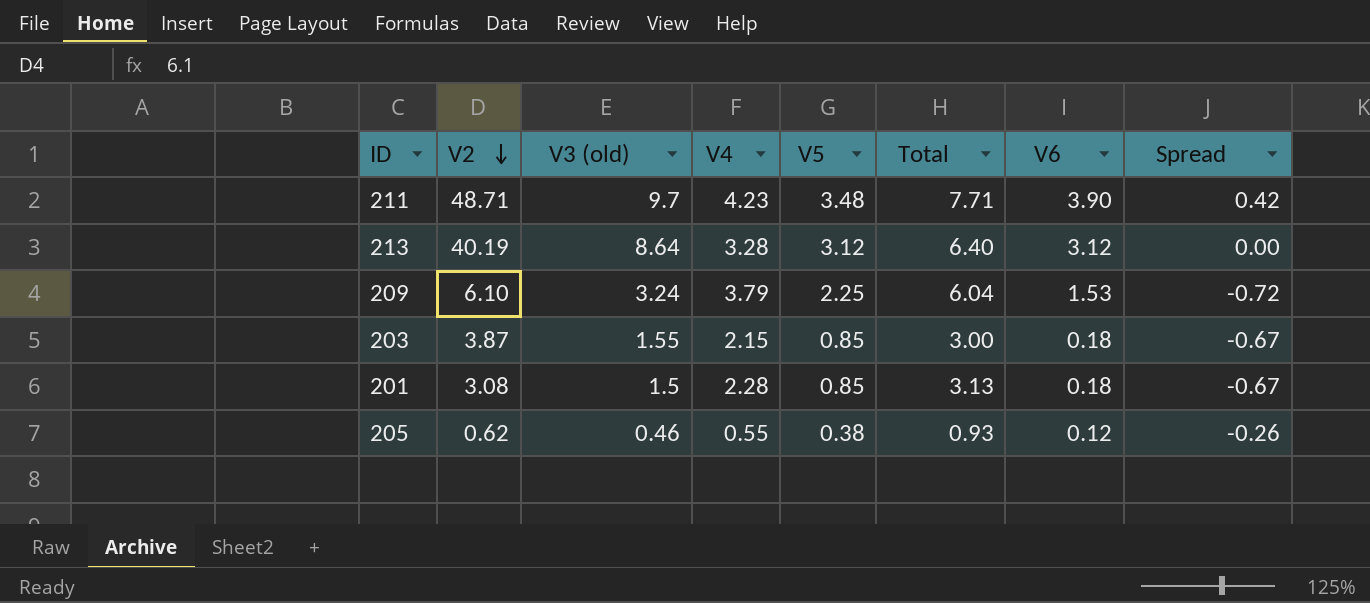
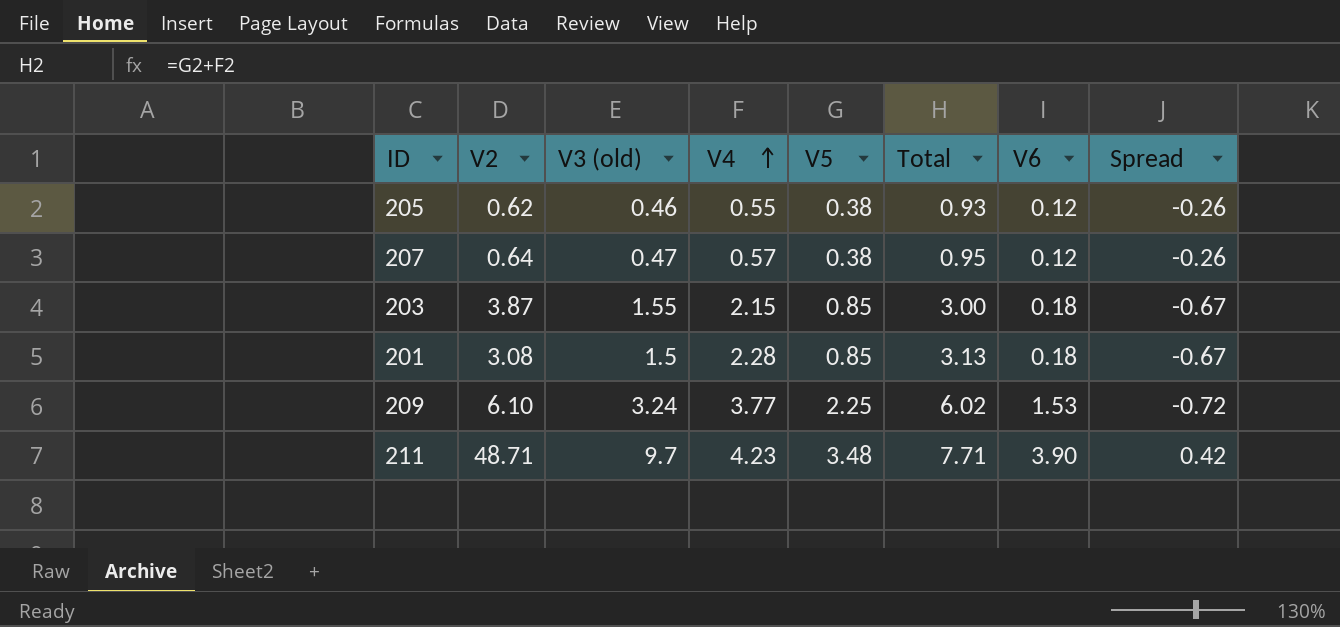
row order: V2 descending -> V4 ascending
row 213: 40.19 | 8.64 | 3.28 | 3.12 | 6.40 | 3.12 | 0.00 -> none
row 207: none -> 0.64 | 0.47 | 0.57 | 0.38 | 0.95 | 0.12 | -0.26
209 | V4: 3.79 -> 3.77
209 | Total: 6.04 -> 6.02

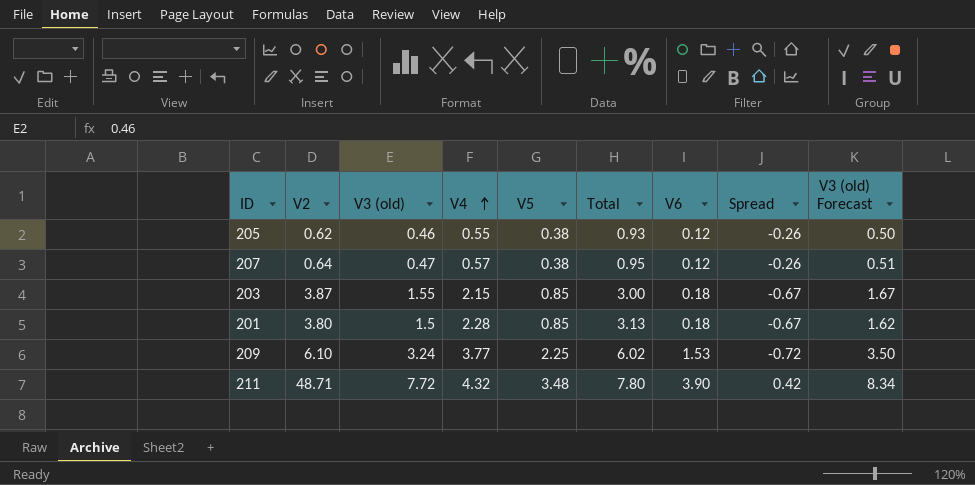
column V3 (old) Forecast | formula: none -> [V3 (old)] * 1.08
201 | V2: 3.08 -> 3.80
211 | V3 (old): 9.7 -> 7.72
211 | V4: 4.23 -> 4.32
211 | Total: 7.71 -> 7.80

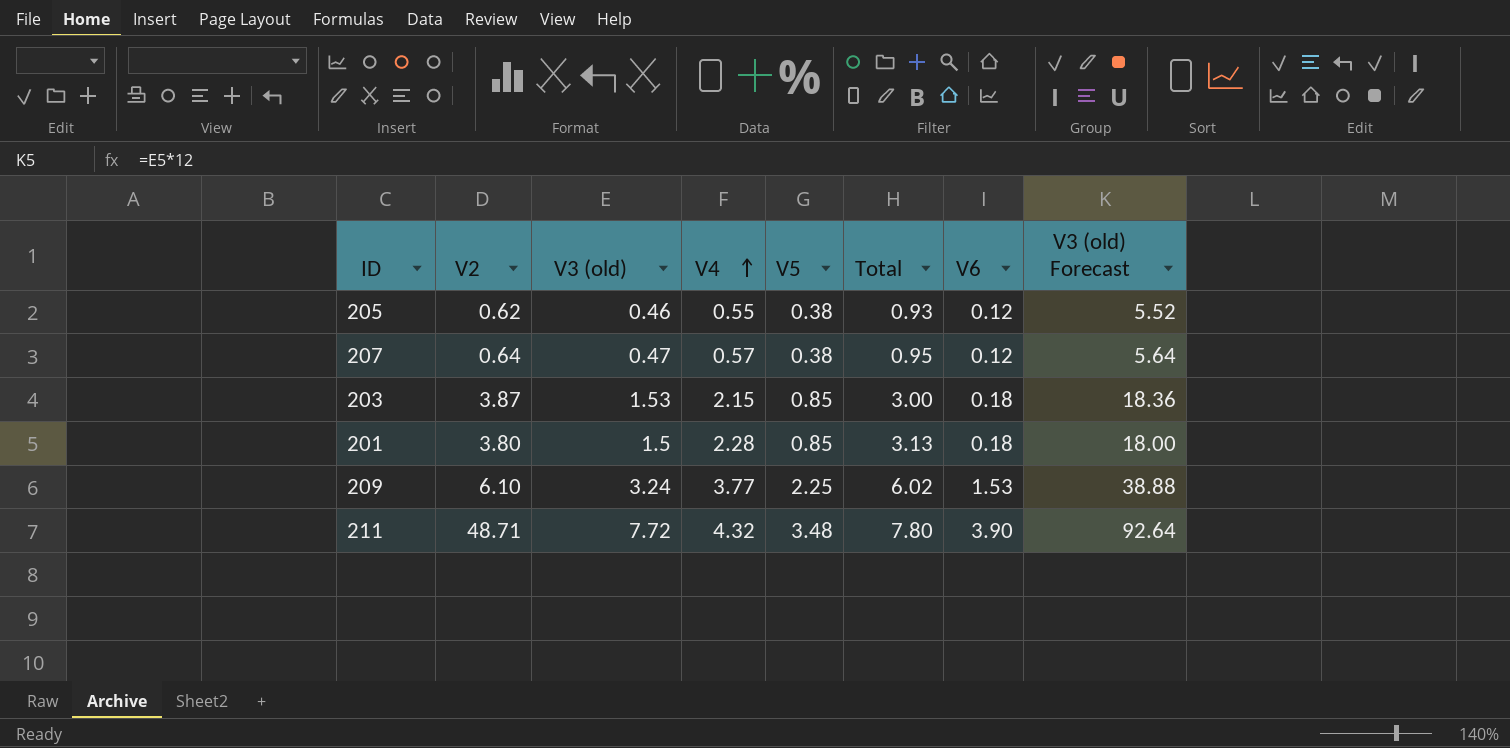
column Spread | formula: [V6] - [V5] -> none
column V3 (old) Forecast | formula: [V3 (old)] * 1.08 -> [V3 (old)] * 12
203 | V3 (old): 1.55 -> 1.53

